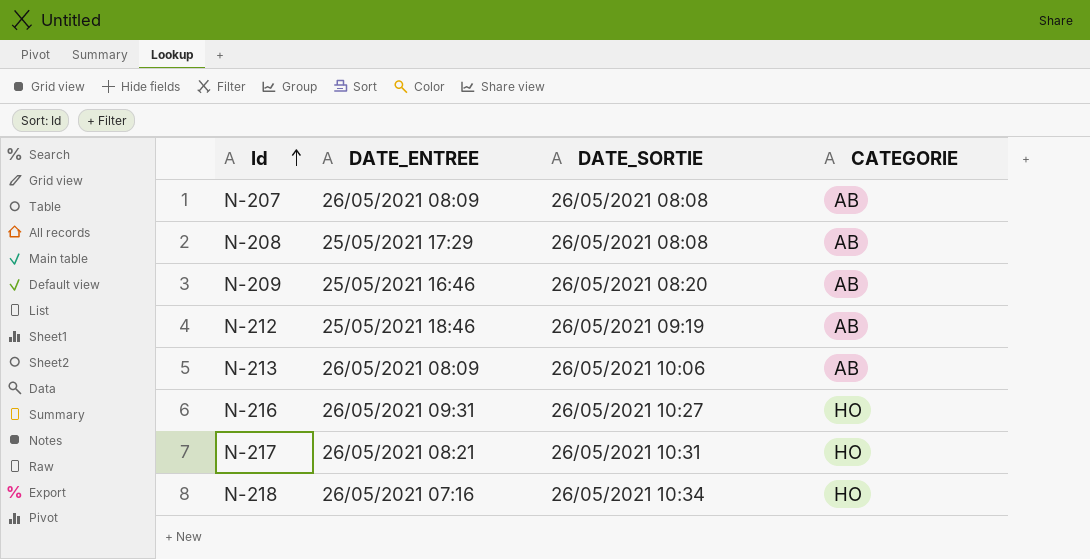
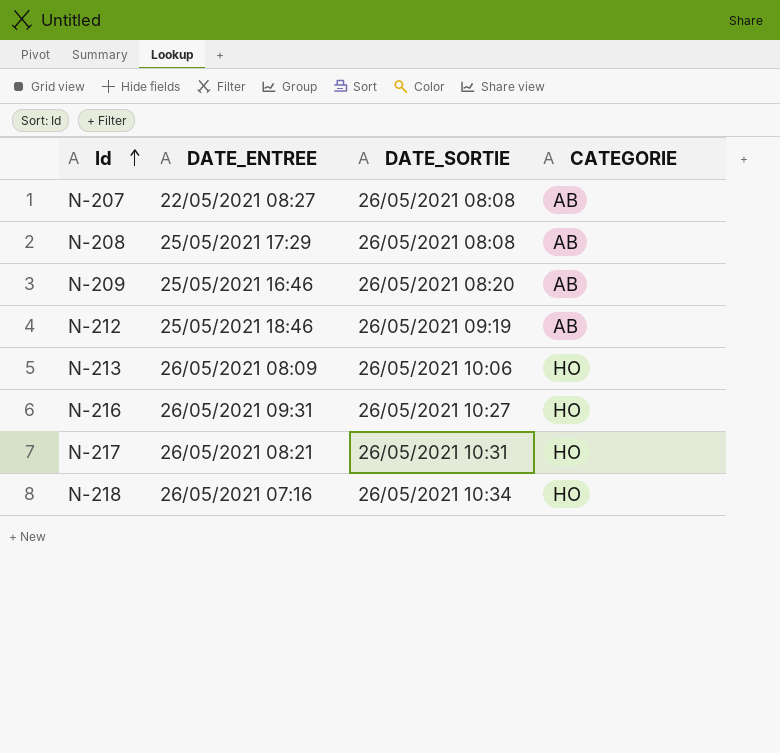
N-207 | DATE_ENTREE: 26/05/2021 08:09 -> 22/05/2021 08:27
N-213 | CATEGORIE: AB -> HO

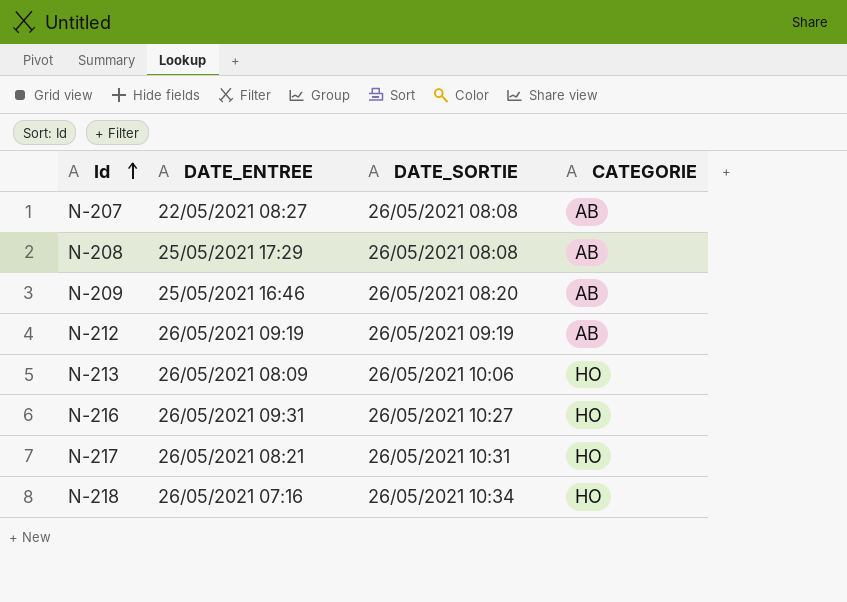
N-212 | DATE_ENTREE: 25/05/2021 18:46 -> 26/05/2021 09:19

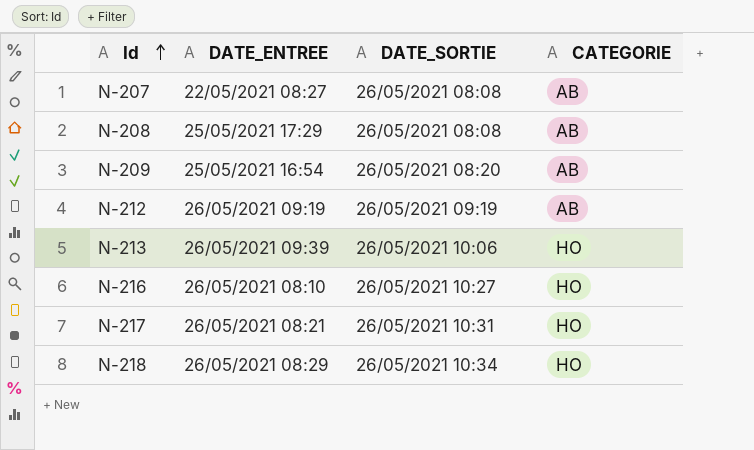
N-209 | DATE_ENTREE: 25/05/2021 16:46 -> 25/05/2021 16:54
N-213 | DATE_ENTREE: 26/05/2021 08:09 -> 26/05/2021 09:39
N-216 | DATE_ENTREE: 26/05/2021 09:31 -> 26/05/2021 08:10
N-218 | DATE_ENTREE: 26/05/2021 07:16 -> 26/05/2021 08:29

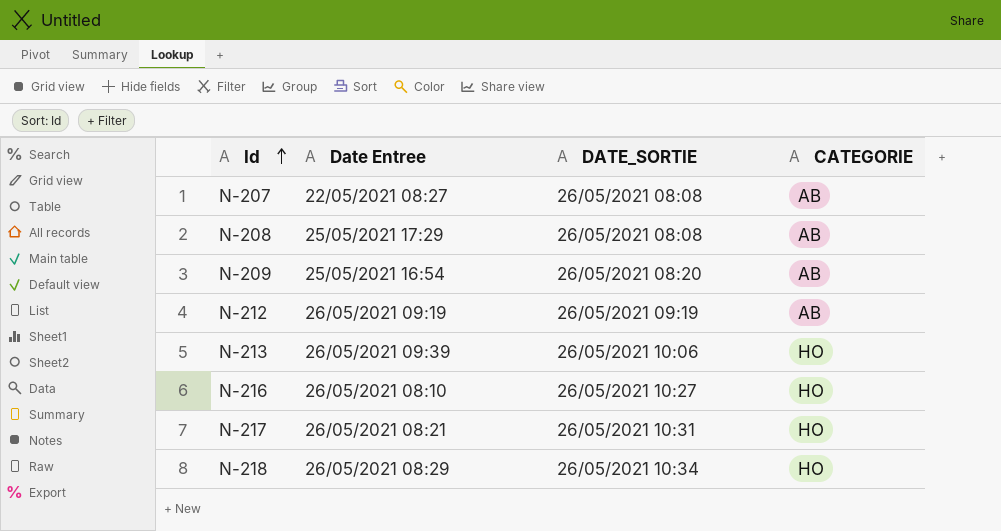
column name: DATE_ENTREE -> Date Entree

